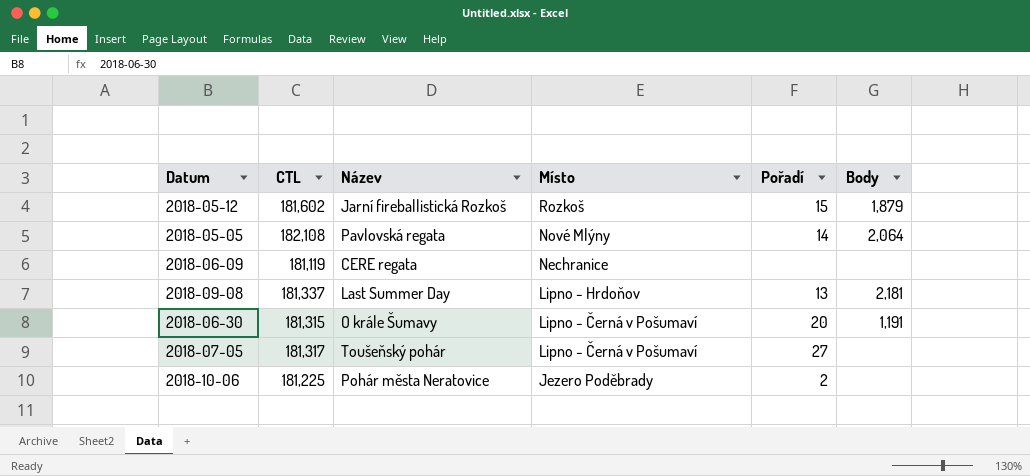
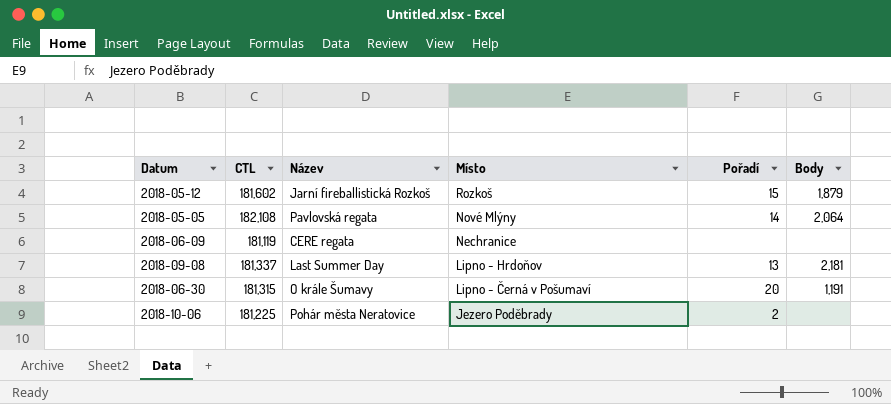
row 2018-07-05: 181,317 | Toušeňský pohár | Lipno - Černá v Pošumaví | 27 | none -> none

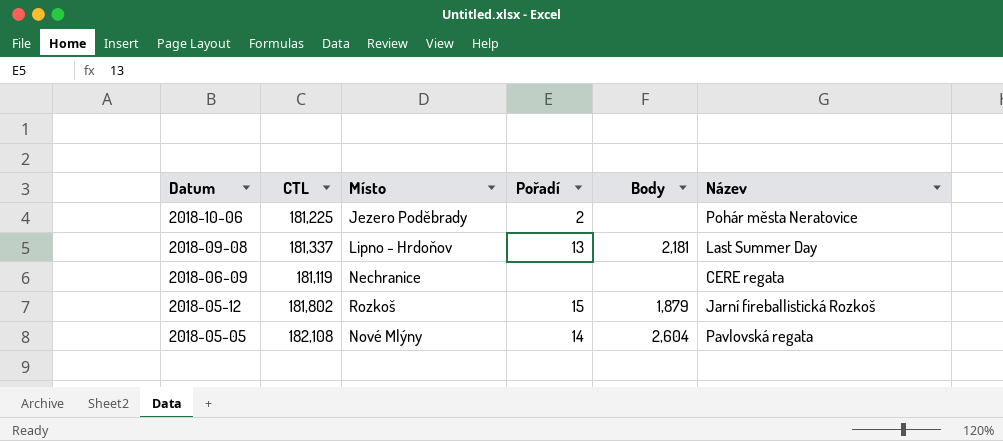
row order: Místo descending -> Datum descending
column Název | position: 3 -> 6
row 2018-06-30: 181,315 | O krále Šumavy | Lipno - Černá v Pošumaví | 20 | 1,191 -> none
2018-05-12 | CTL: 181,602 -> 181,802
2018-05-05 | Body: 2,064 -> 2,604

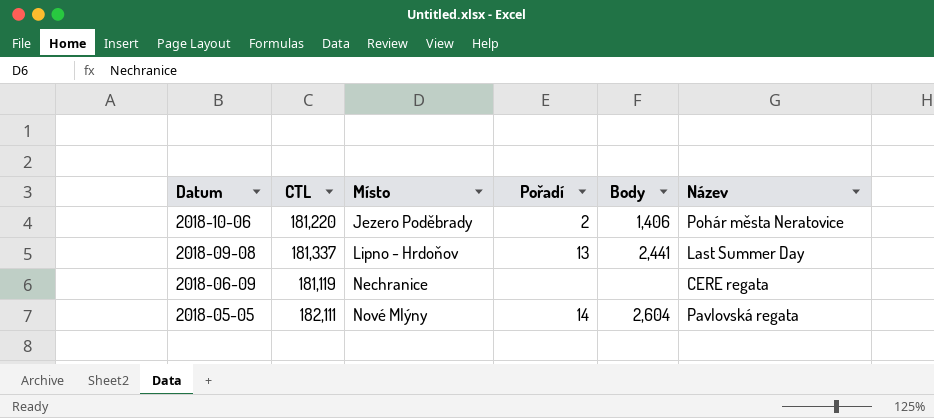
row 2018-05-12: 181,802 | Rozkoš | 15 | 1,879 | Jarní fireballistická Rozkoš -> none
2018-10-06 | CTL: 181,225 -> 181,220
2018-10-06 | Body: none -> 1,406
2018-09-08 | Body: 2,181 -> 2,441
2018-05-05 | CTL: 182,108 -> 182,111

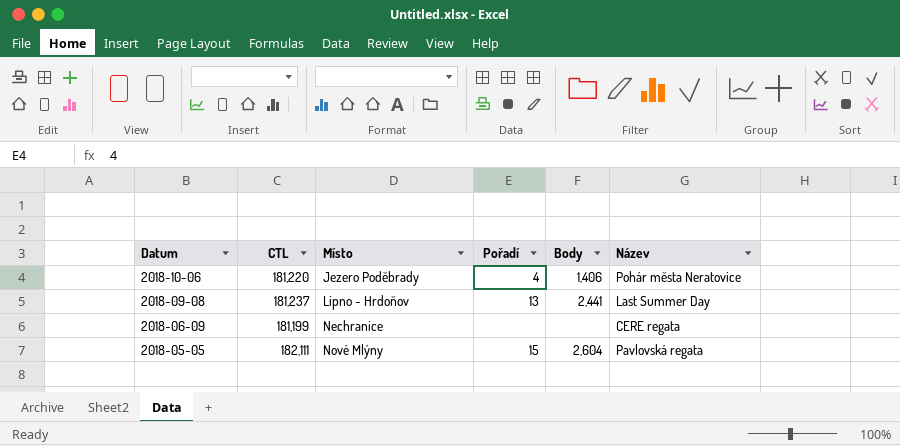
2018-10-06 | Pořadí: 2 -> 4
2018-09-08 | CTL: 181,337 -> 181,237
2018-06-09 | CTL: 181,119 -> 181,199
2018-05-05 | Pořadí: 14 -> 15

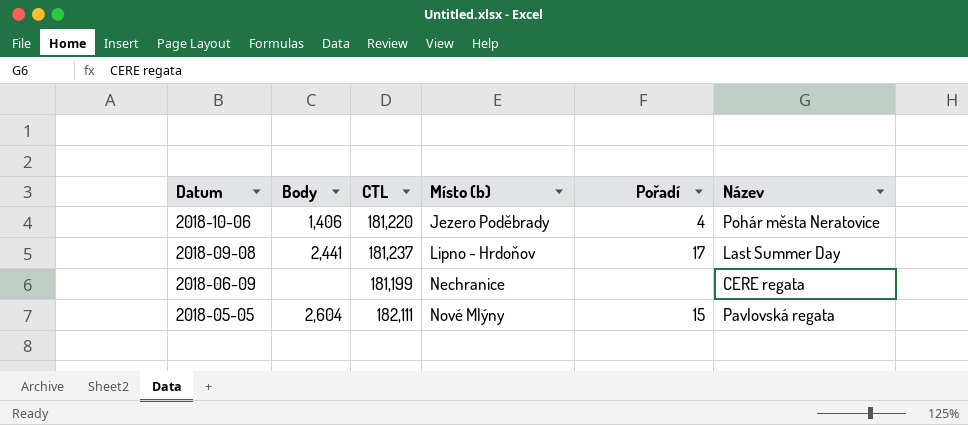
column Body | position: 5 -> 2
column name: Místo -> Místo (b)
2018-09-08 | Pořadí: 13 -> 17

